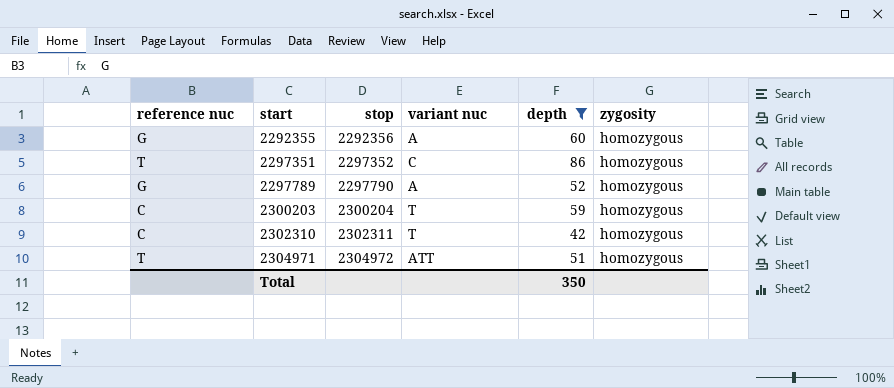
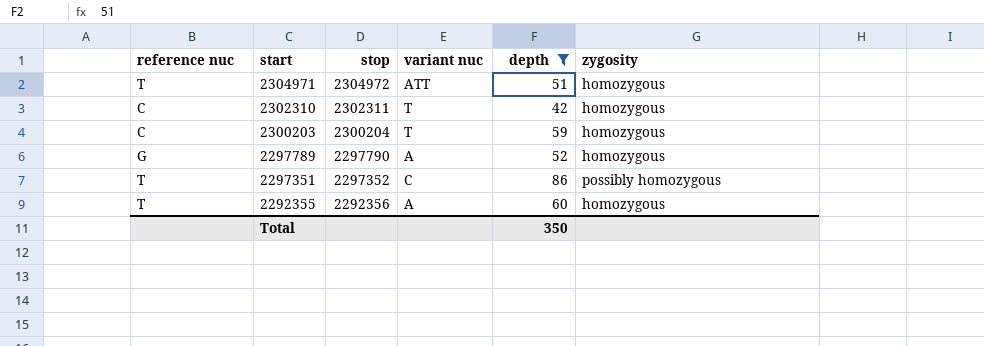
row order: start ascending -> start descending
2297351 | zygosity: homozygous -> possibly homozygous
2292355 | reference nuc: G -> T

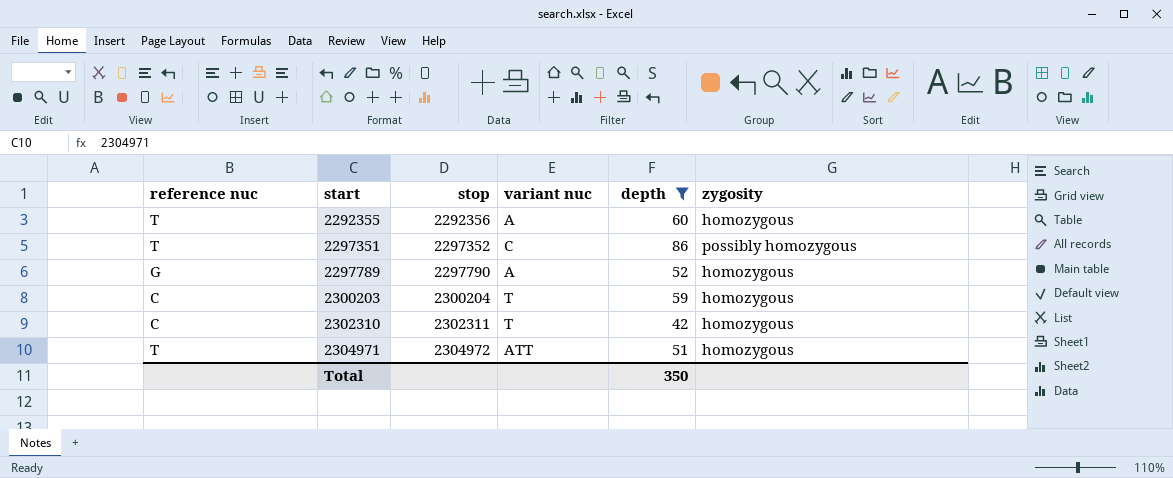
row order: start descending -> start ascending

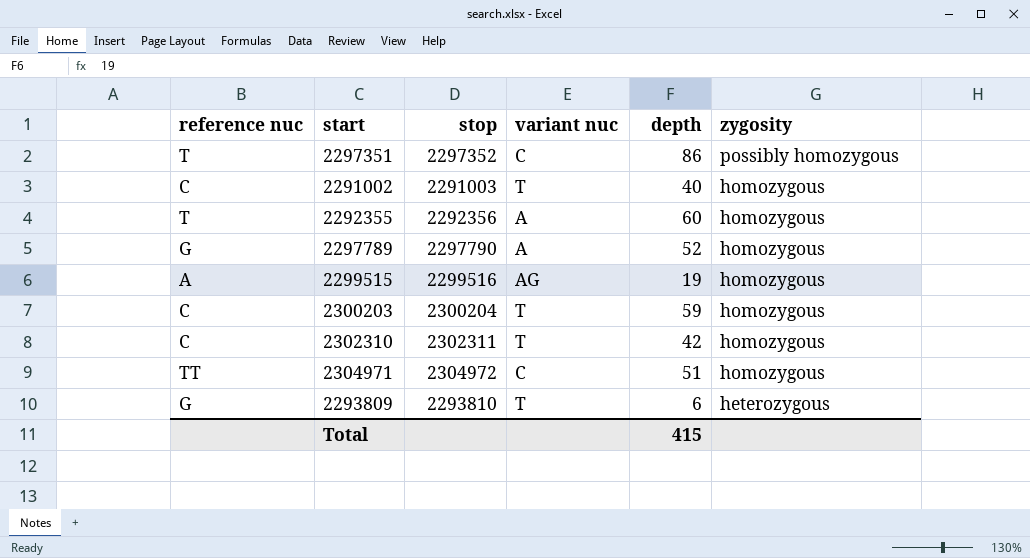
filter: depth >= 42 -> none
row order: start ascending -> zygosity descending
2304971 | reference nuc: T -> TT
2304971 | variant nuc: ATT -> C
Total | depth: 350 -> 415

